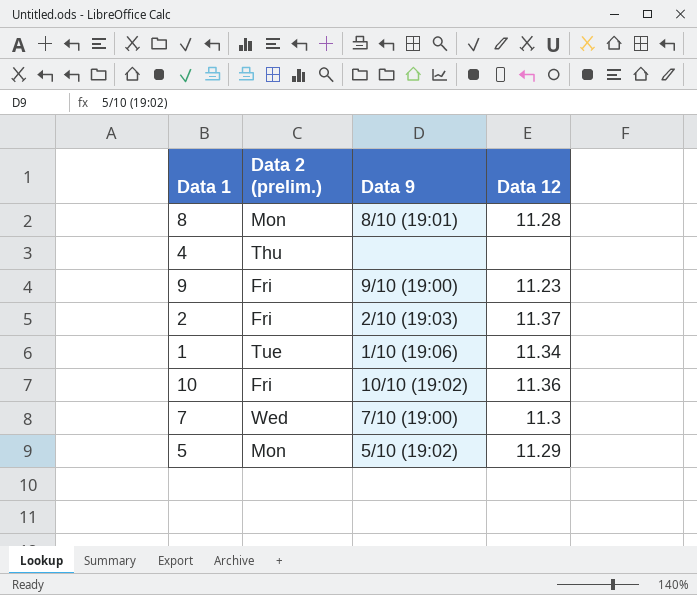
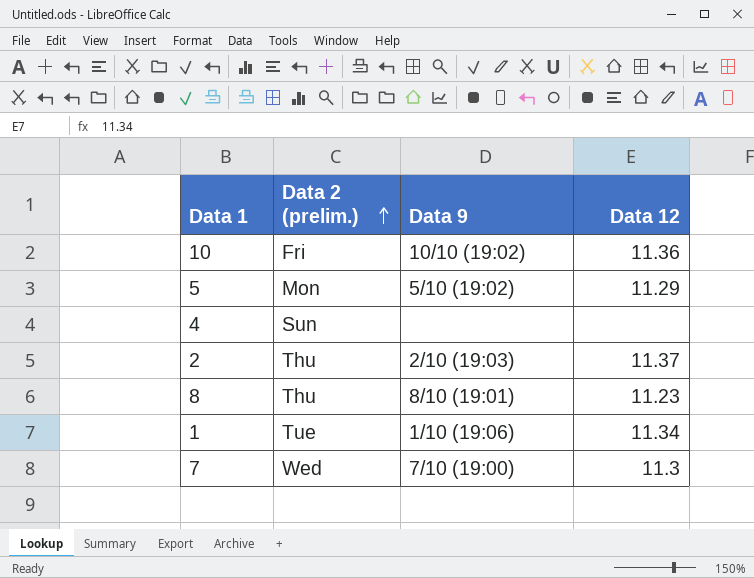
row order: none -> Data 2 (prelim.) ascending
row 9: Fri | 9/10 (19:00) | 11.23 -> none
4 | Data 2 (prelim.): Thu -> Sun
2 | Data 2 (prelim.): Fri -> Thu
8 | Data 2 (prelim.): Mon -> Thu
8 | Data 12: 11.28 -> 11.23

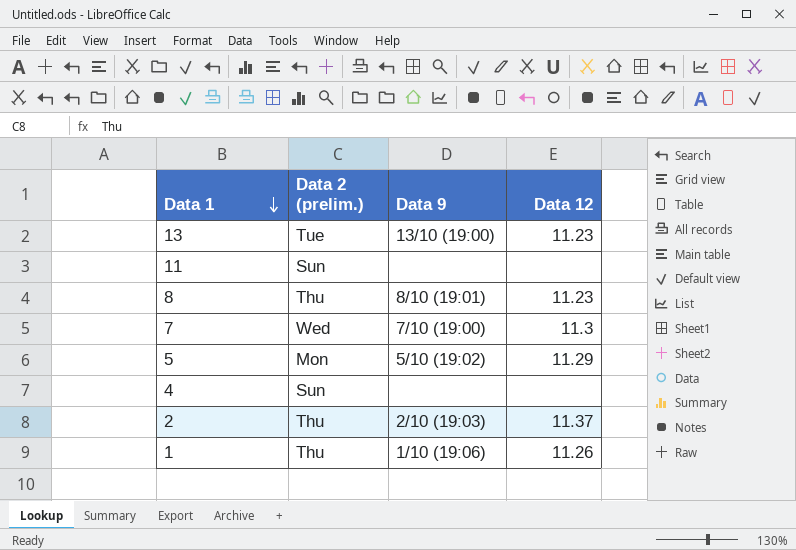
row order: Data 2 (prelim.) ascending -> Data 1 descending
row 10: Fri | 10/10 (19:02) | 11.36 -> none
row 13: none -> Tue | 13/10 (19:00) | 11.23
row 11: none -> Sun | none | none
1 | Data 2 (prelim.): Tue -> Thu
1 | Data 12: 11.34 -> 11.26

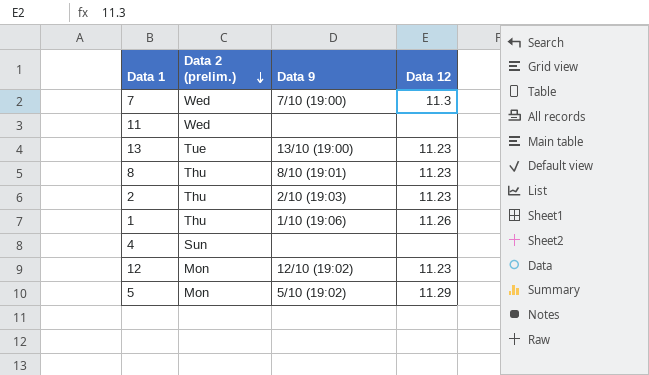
row order: Data 1 descending -> Data 2 (prelim.) descending
11 | Data 2 (prelim.): Sun -> Wed
2 | Data 12: 11.37 -> 11.23
row 12: none -> Mon | 12/10 (19:02) | 11.23

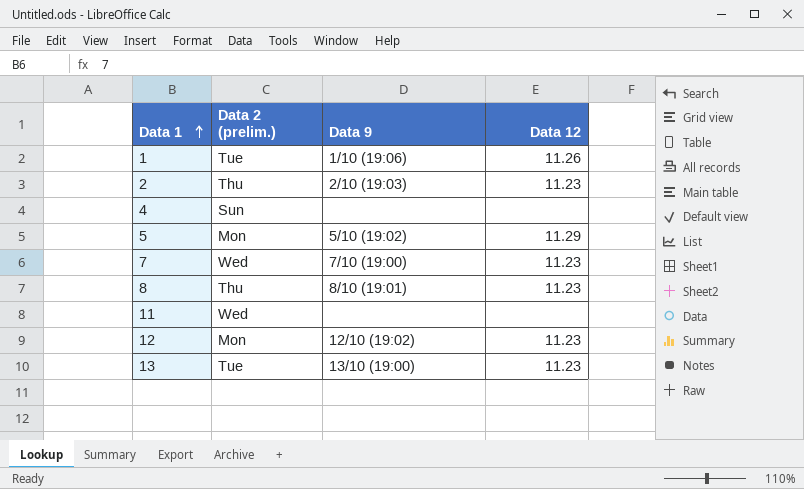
row order: Data 2 (prelim.) descending -> Data 1 ascending
1 | Data 2 (prelim.): Thu -> Tue
7 | Data 12: 11.3 -> 11.23

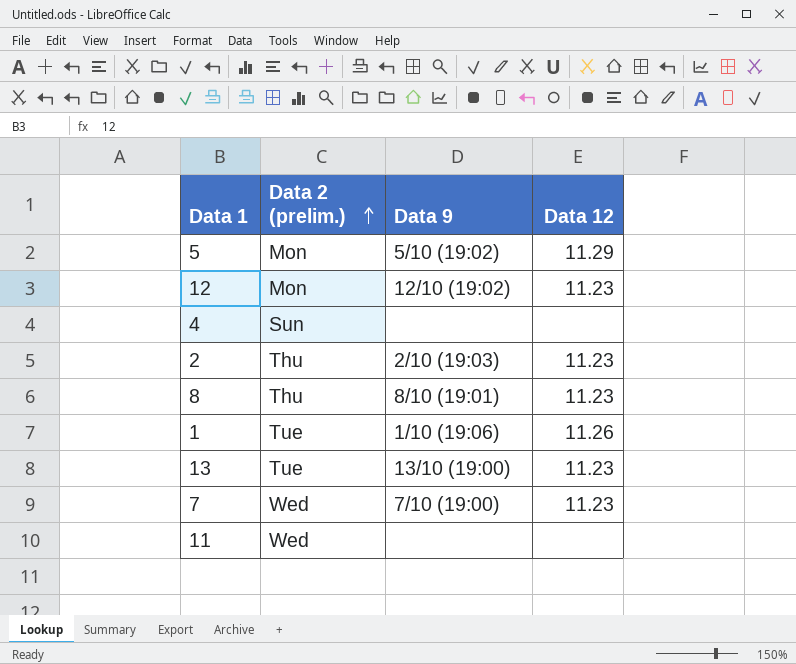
row order: Data 1 ascending -> Data 2 (prelim.) ascending

